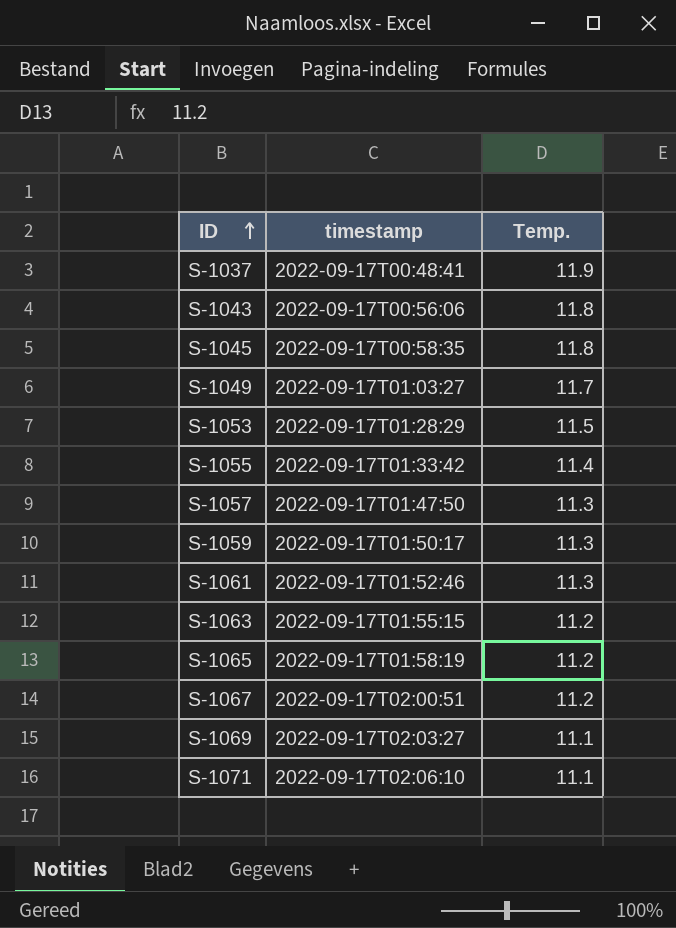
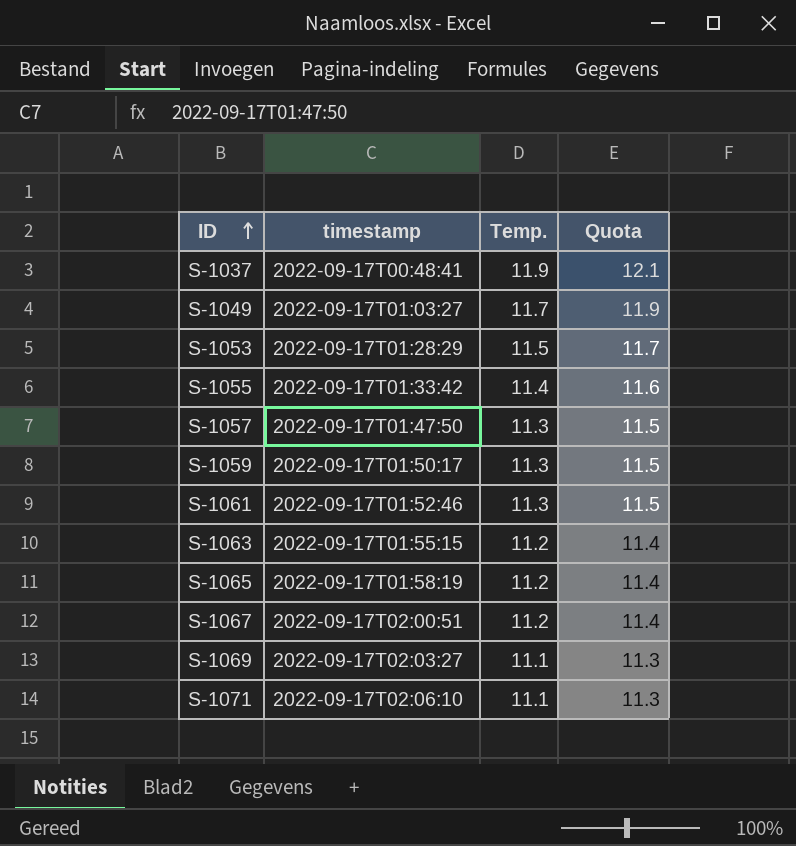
column Quota | formula: none -> [Temp.] * 1.02
row S-1043: 2022-09-17T00:56:06 | 11.8 -> none
row S-1045: 2022-09-17T00:58:35 | 11.8 -> none

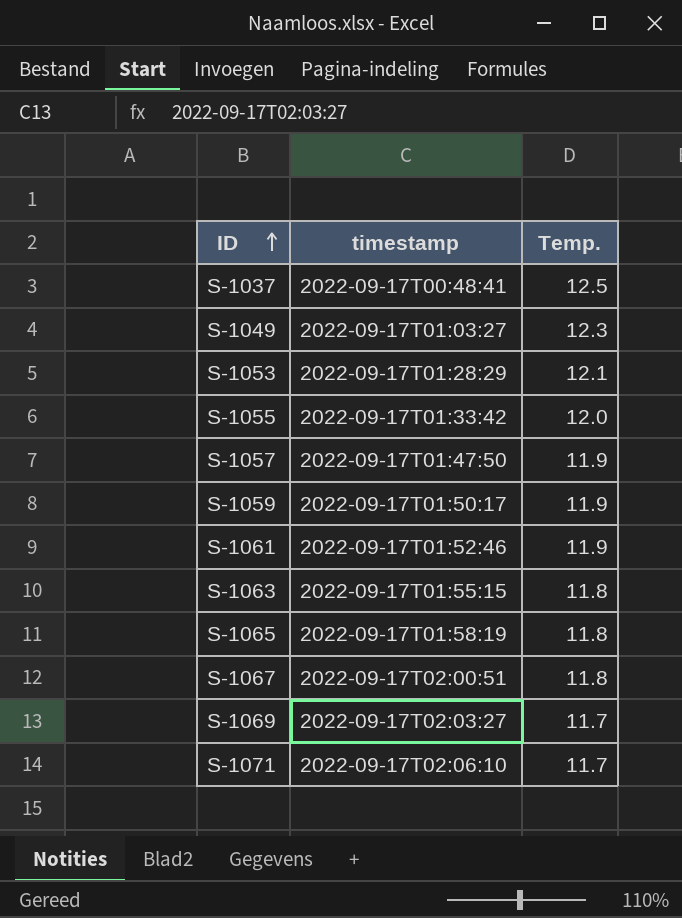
column Quota | formula: [Temp.] * 1.02 -> none
S-1037 | Temp.: 11.9 -> 12.5
S-1049 | Temp.: 11.7 -> 12.3
S-1053 | Temp.: 11.5 -> 12.1
S-1055 | Temp.: 11.4 -> 12.0
S-1057 | Temp.: 11.3 -> 11.9
S-1059 | Temp.: 11.3 -> 11.9
S-1061 | Temp.: 11.3 -> 11.9
S-1063 | Temp.: 11.2 -> 11.8
S-1065 | Temp.: 11.2 -> 11.8
S-1067 | Temp.: 11.2 -> 11.8
S-1069 | Temp.: 11.1 -> 11.7
S-1071 | Temp.: 11.1 -> 11.7

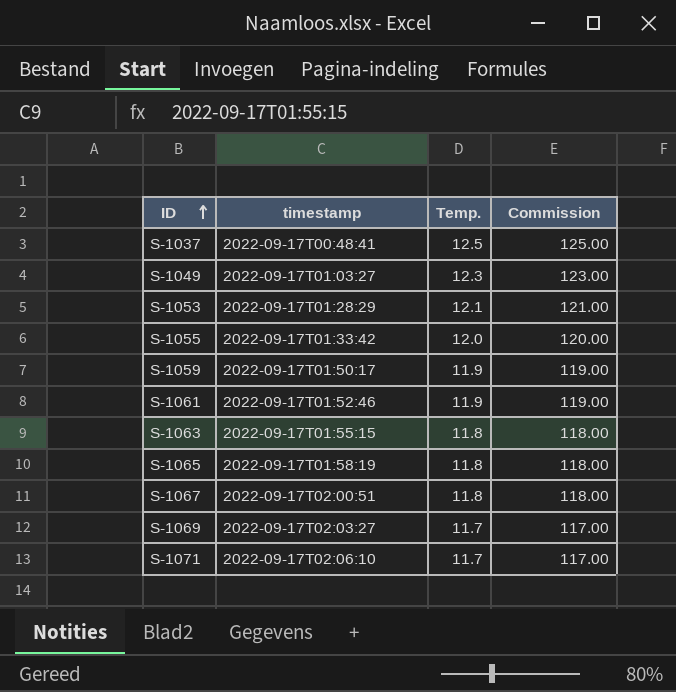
column Commission | formula: none -> [Temp.] * 10
row S-1057: 2022-09-17T01:47:50 | 11.9 -> none

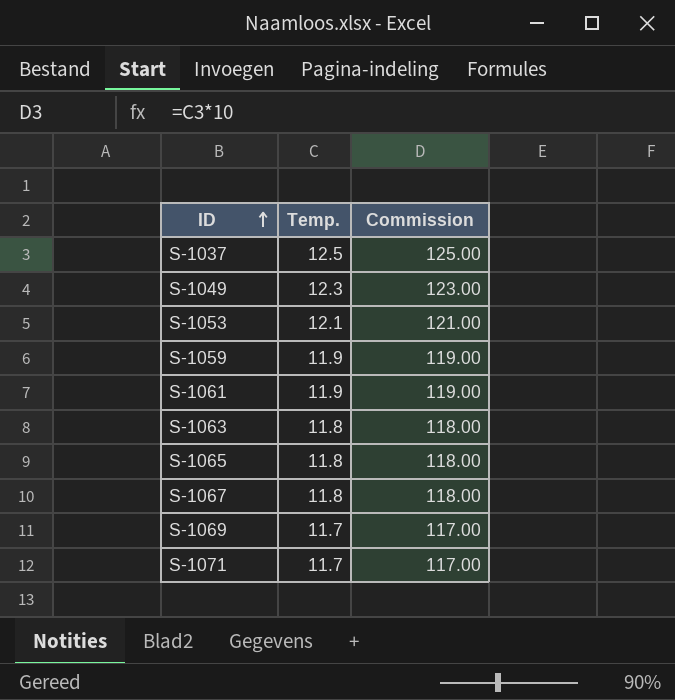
column timestamp | position: 2 -> none
row S-1055: 2022-09-17T01:33:42 | 12.0 | 120.00 -> none

